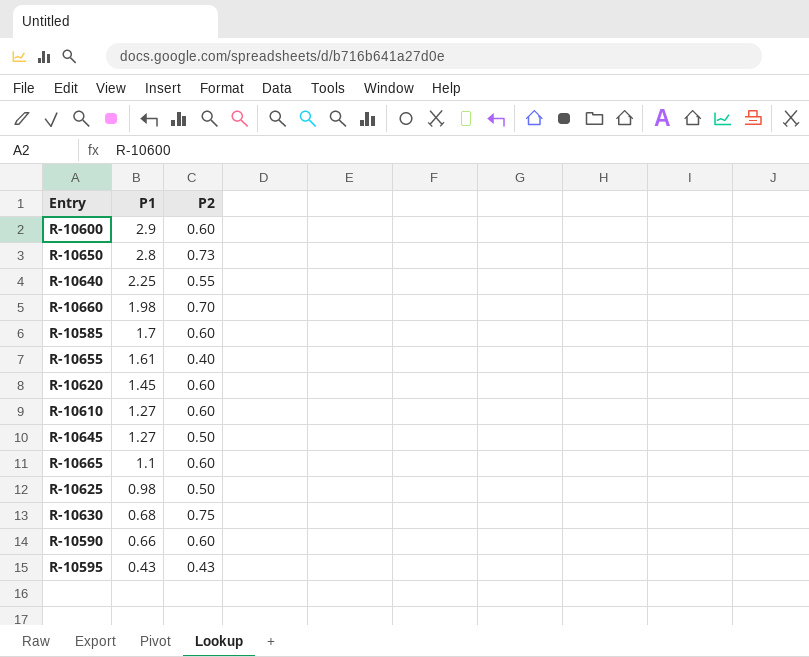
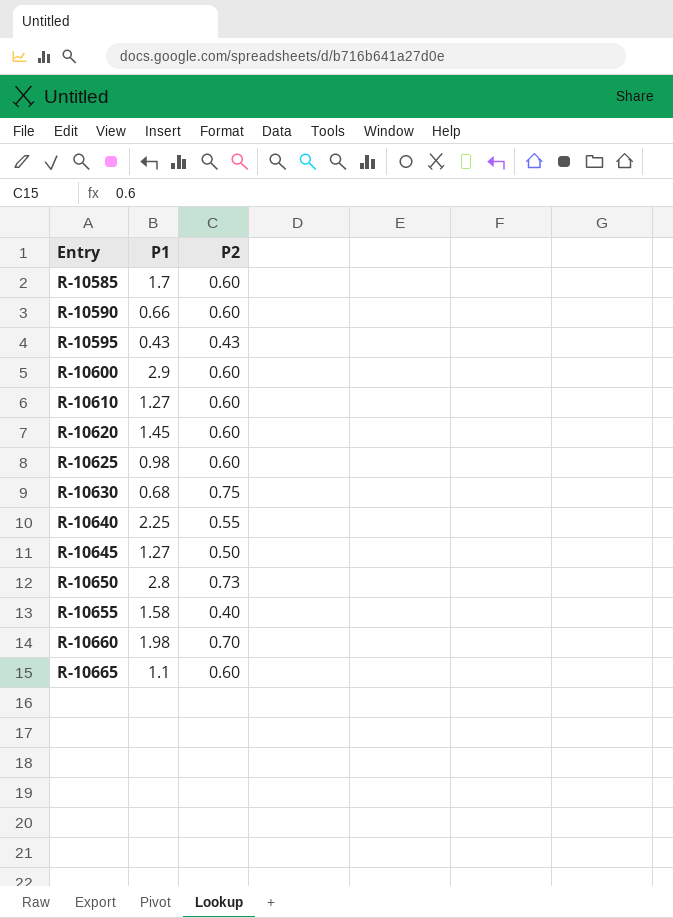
row order: P1 descending -> Entry ascending
R-10625 | P2: 0.50 -> 0.60
R-10655 | P1: 1.61 -> 1.58

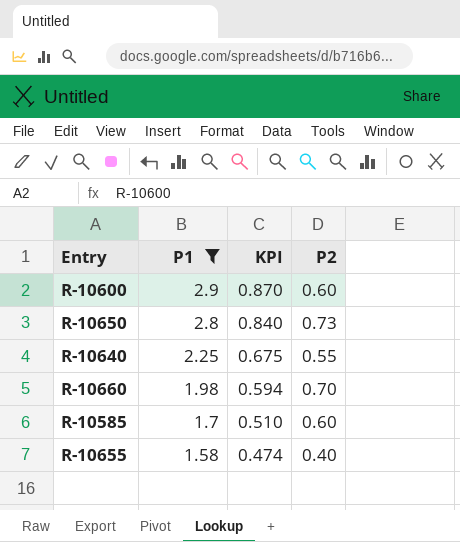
filter: none -> P1 >= 1.58
row order: Entry ascending -> P1 descending
column KPI | formula: none -> [P1] * 0.3

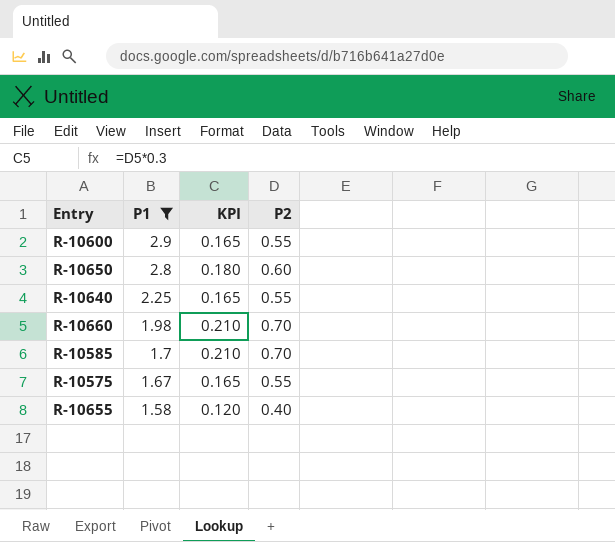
column KPI | formula: [P1] * 0.3 -> [P2] * 0.3
R-10600 | P2: 0.60 -> 0.55
R-10650 | P2: 0.73 -> 0.60
R-10585 | P2: 0.60 -> 0.70
row R-10575: none -> 1.67 | 0.165 | 0.55

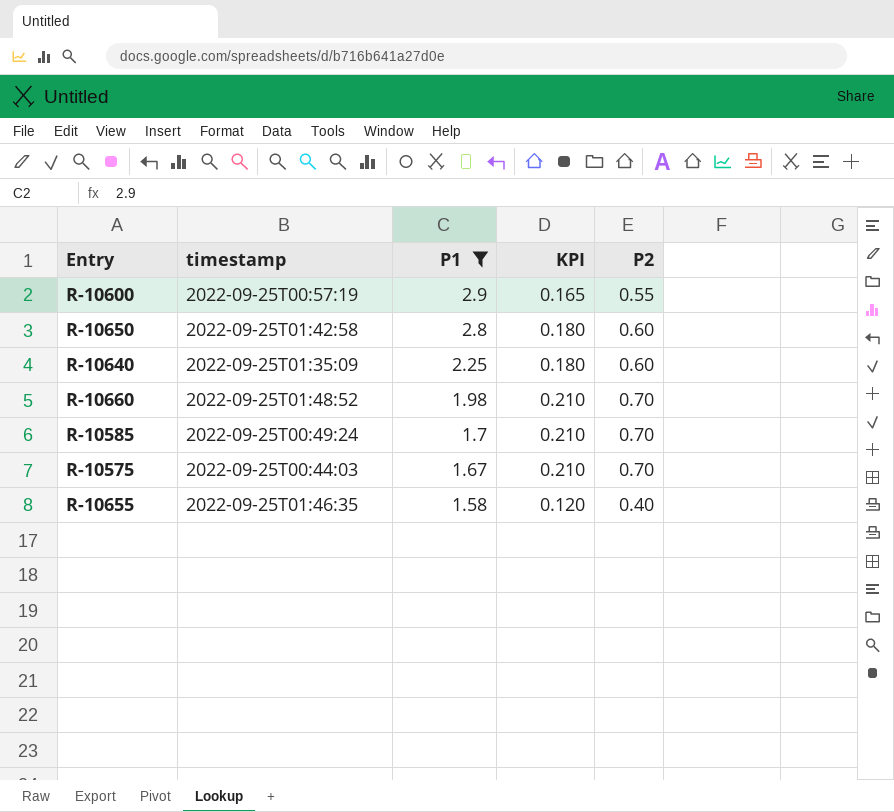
column timestamp | position: none -> 2
R-10640 | KPI: 0.165 -> 0.180
R-10640 | P2: 0.55 -> 0.60
R-10575 | KPI: 0.165 -> 0.210
R-10575 | P2: 0.55 -> 0.70

